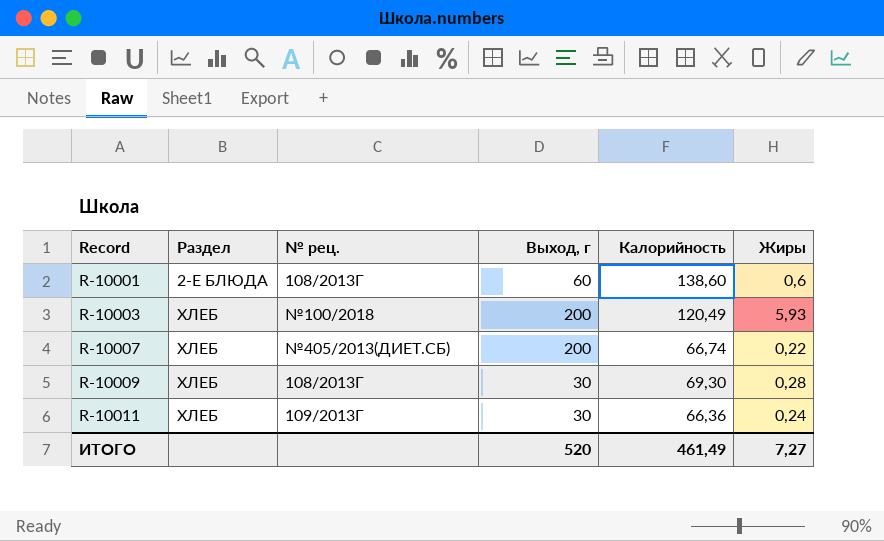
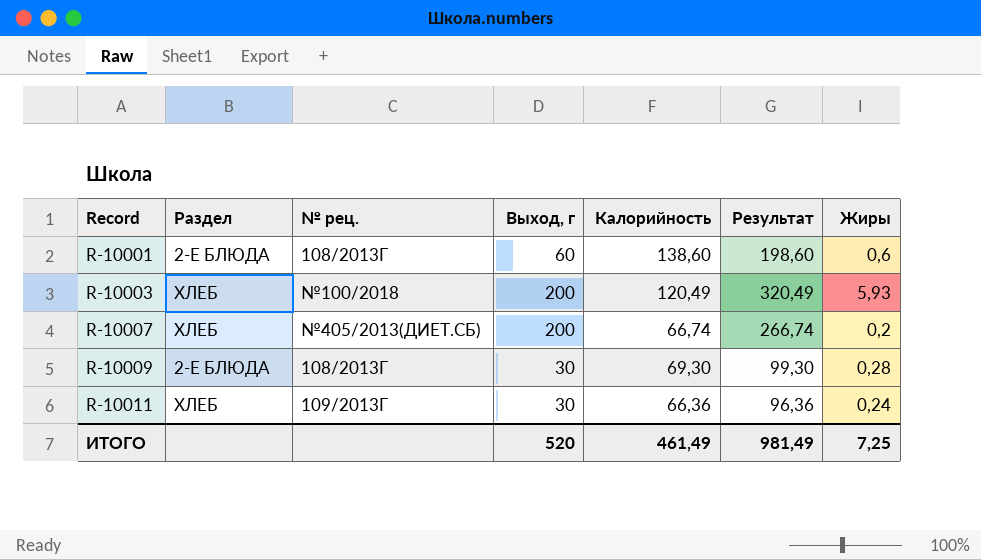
column Результат | formula: none -> [Выход, г] + [Калорийность]
R-10007 | Жиры: 0,22 -> 0,2
R-10009 | Раздел: ХЛЕБ -> 2-Е БЛЮДА
ИТОГО | Жиры: 7,27 -> 7,25

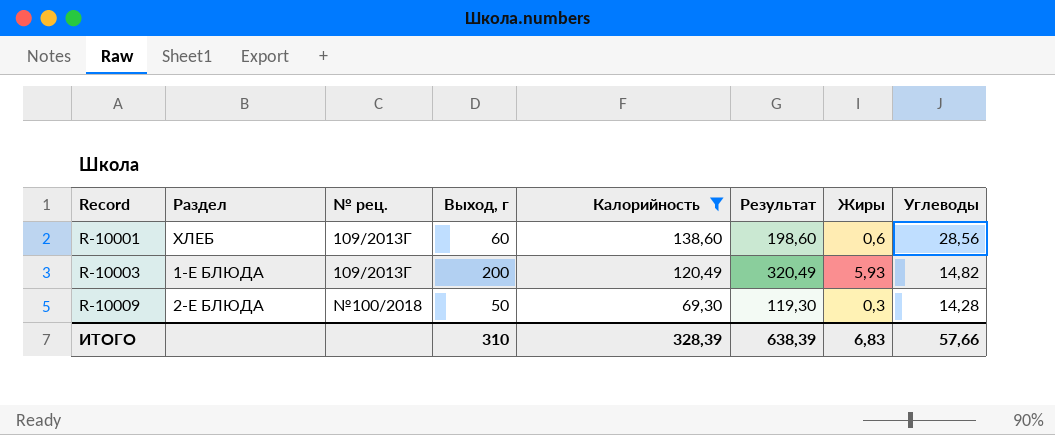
filter: none -> Калорийность >= 69,30
column Углеводы | position: none -> 8
R-10001 | Раздел: 2-Е БЛЮДА -> ХЛЕБ
R-10001 | № рец.: 108/2013Г -> 109/2013Г
R-10003 | Раздел: ХЛЕБ -> 1-Е БЛЮДА
R-10003 | № рец.: №100/2018 -> 109/2013Г
R-10009 | № рец.: 108/2013Г -> №100/2018
R-10009 | Выход, г: 30 -> 50
R-10009 | Результат: 99,30 -> 119,30
R-10009 | Жиры: 0,28 -> 0,3
ИТОГО | Выход, г: 520 -> 310
ИТОГО | Калорийность: 461,49 -> 328,39
ИТОГО | Результат: 981,49 -> 638,39
ИТОГО | Жиры: 7,25 -> 6,83

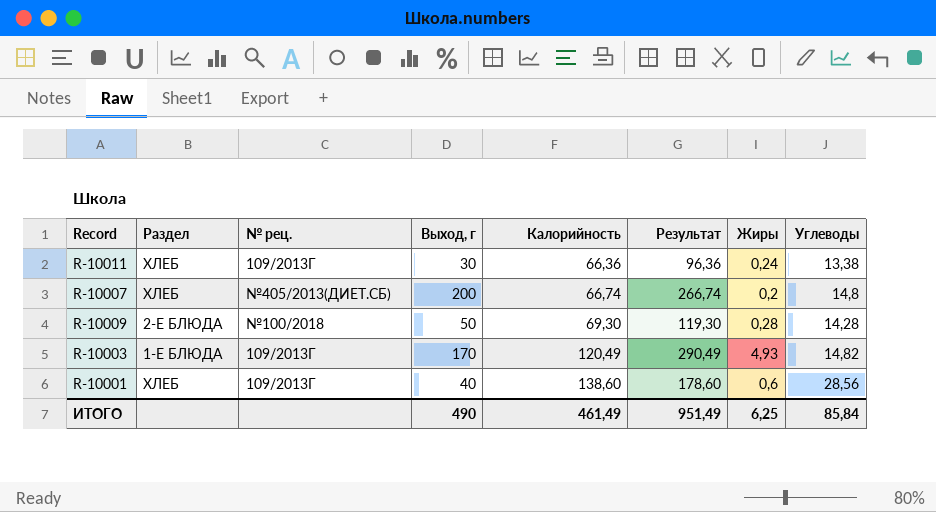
filter: Калорийность >= 69,30 -> none
row order: Record ascending -> Калорийность ascending
R-10009 | Жиры: 0,3 -> 0,28
R-10003 | Выход, г: 200 -> 170
R-10003 | Результат: 320,49 -> 290,49
R-10003 | Жиры: 5,93 -> 4,93
R-10001 | Выход, г: 60 -> 40
R-10001 | Результат: 198,60 -> 178,60
ИТОГО | Выход, г: 310 -> 490
ИТОГО | Калорийность: 328,39 -> 461,49
ИТОГО | Результат: 638,39 -> 951,49
ИТОГО | Жиры: 6,83 -> 6,25
ИТОГО | Углеводы: 57,66 -> 85,84

